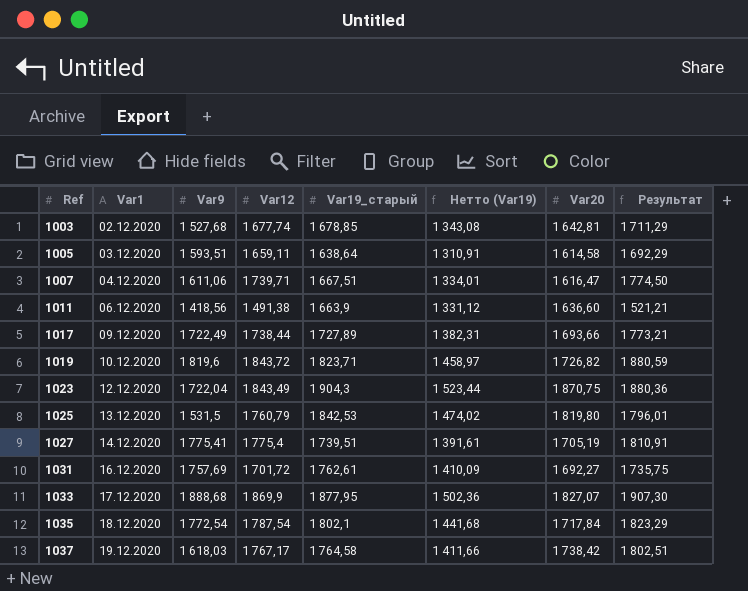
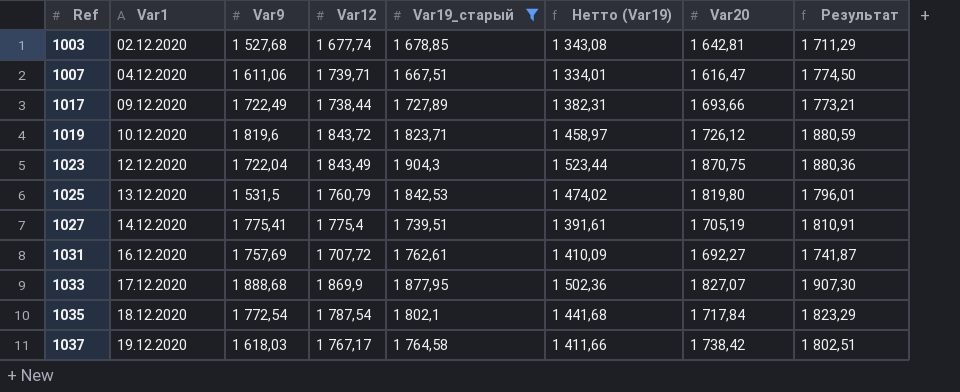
filter: none -> Var19_старый >= 1 667,51
1019 | Var20: 1 726,82 -> 1 726,12
1031 | Var12: 1 701,72 -> 1 707,72
1031 | Результат: 1 735,75 -> 1 741,87

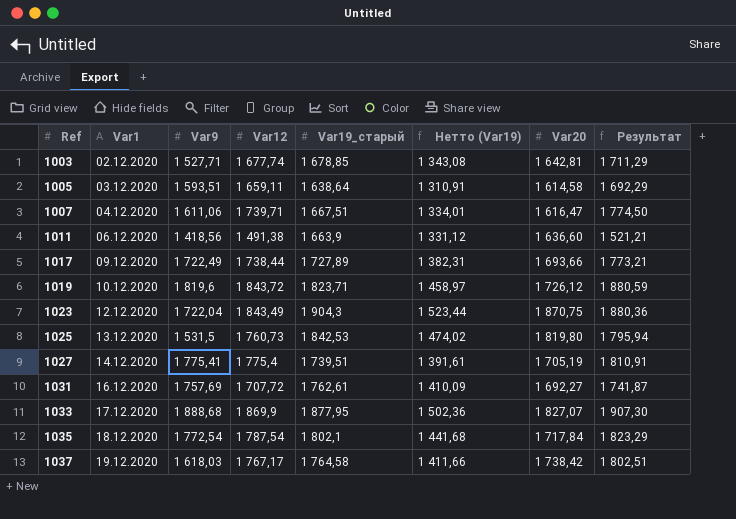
filter: Var19_старый >= 1 667,51 -> none
1003 | Var9: 1 527,68 -> 1 527,71
1025 | Var12: 1 760,79 -> 1 760,73
1025 | Результат: 1 796,01 -> 1 795,94

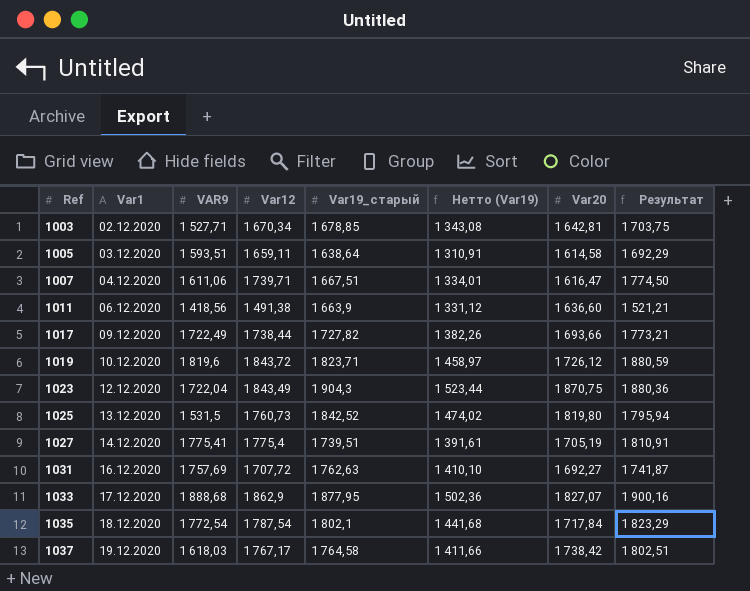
column name: Var9 -> VAR9
1003 | Var12: 1 677,74 -> 1 670,34
1003 | Результат: 1 711,29 -> 1 703,75
1017 | Var19_старый: 1 727,89 -> 1 727,82
1017 | Нетто (Var19): 1 382,31 -> 1 382,26
1025 | Var19_старый: 1 842,53 -> 1 842,52
1031 | Var19_старый: 1 762,61 -> 1 762,63
1031 | Нетто (Var19): 1 410,09 -> 1 410,10
1033 | Var12: 1 869,9 -> 1 862,9
1033 | Результат: 1 907,30 -> 1 900,16

